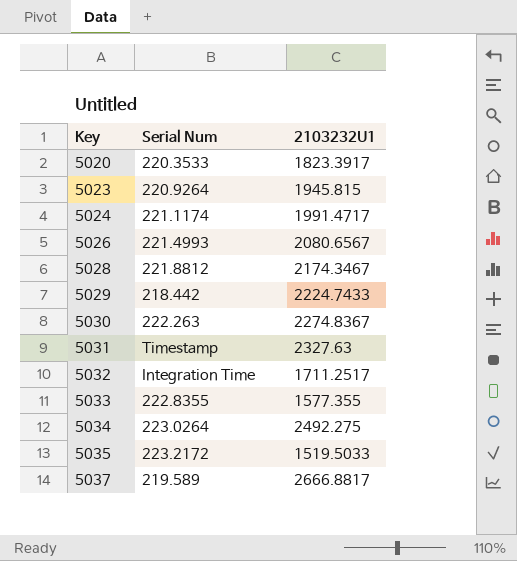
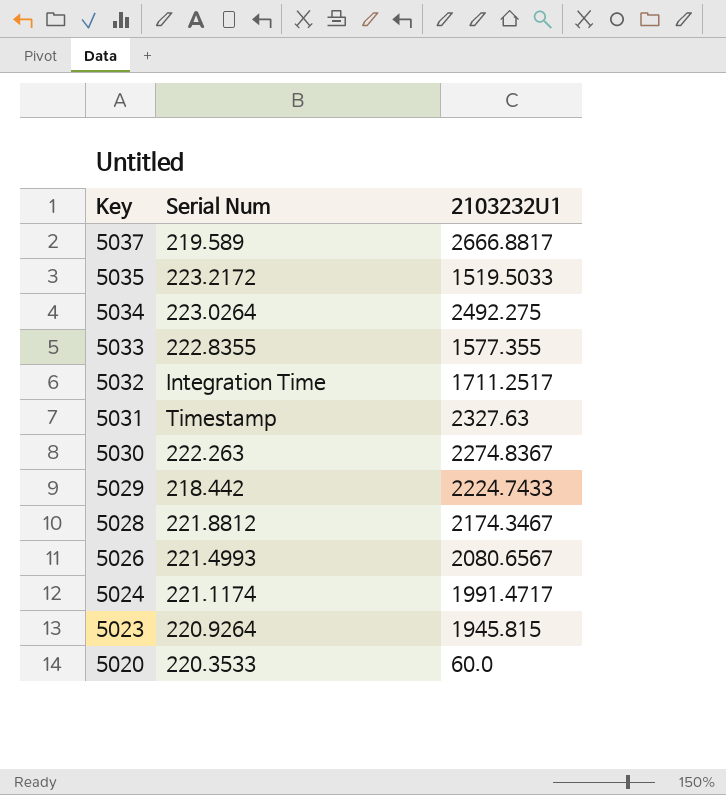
row order: Key ascending -> Key descending
5020 | 2103232U1: 1823.3917 -> 60.0

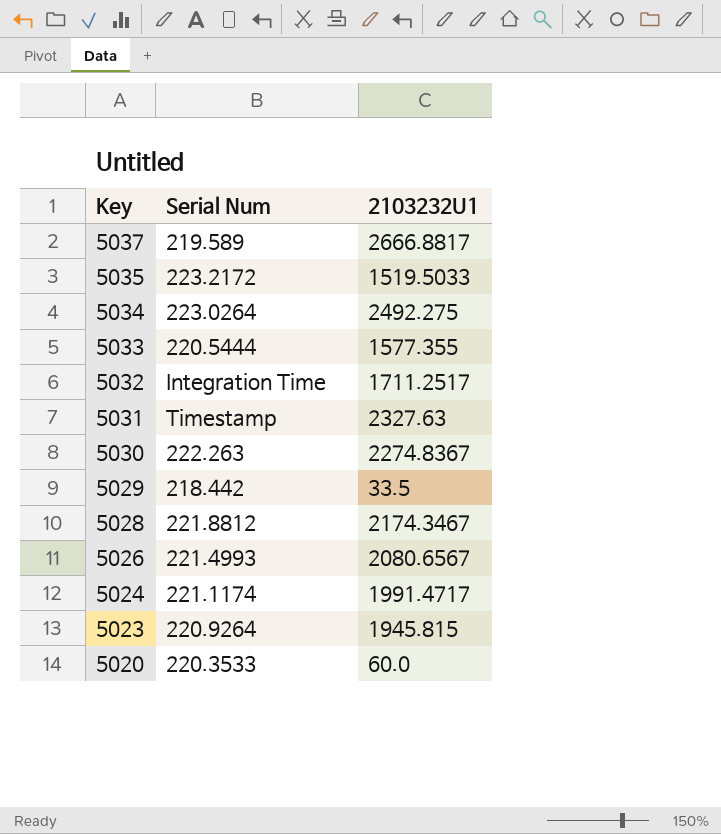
5033 | Serial Num: 222.8355 -> 220.5444
5029 | 2103232U1: 2224.7433 -> 33.5

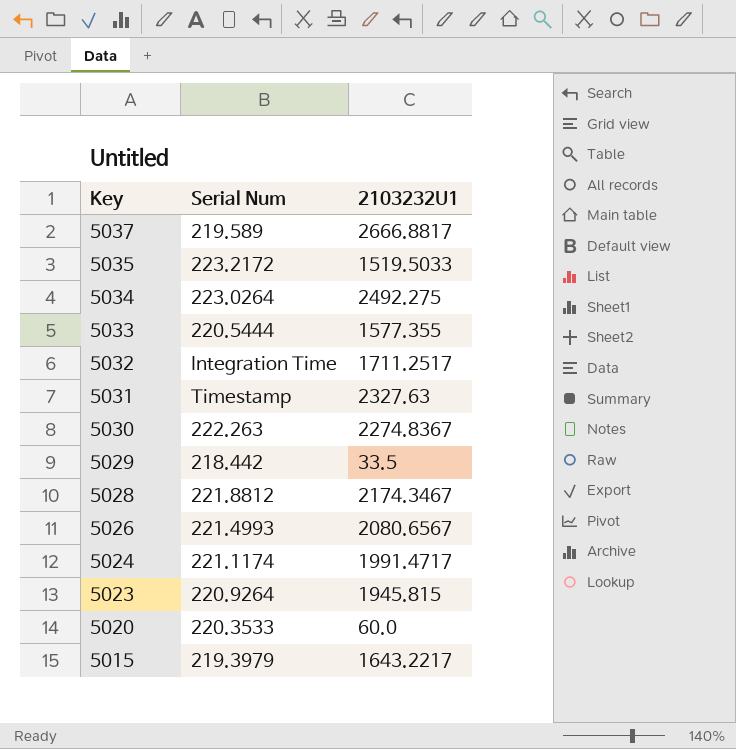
row 5015: none -> 219.3979 | 1643.2217

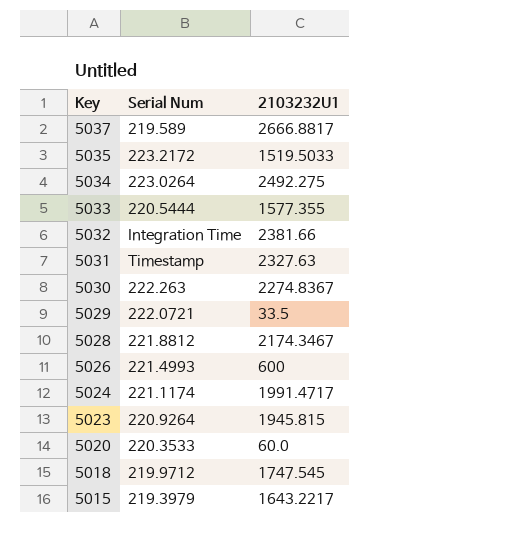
5032 | 2103232U1: 1711.2517 -> 2381.66
5029 | Serial Num: 218.442 -> 222.0721
5026 | 2103232U1: 2080.6567 -> 600
row 5018: none -> 219.9712 | 1747.545

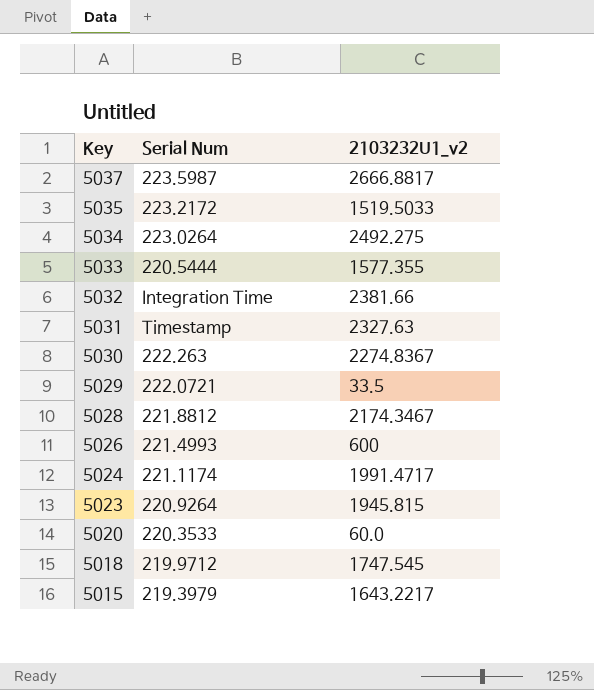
column name: 2103232U1 -> 2103232U1_v2
5037 | Serial Num: 219.589 -> 223.5987

